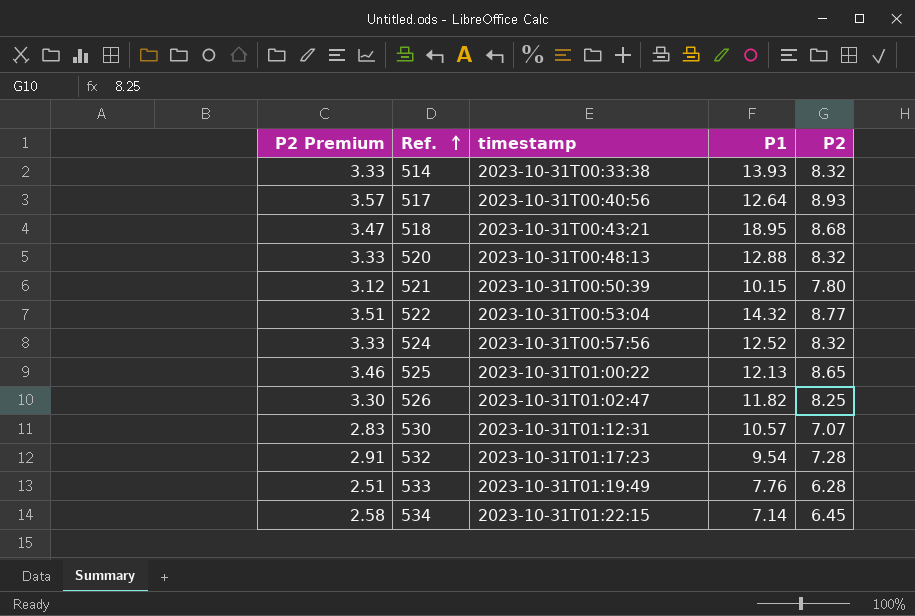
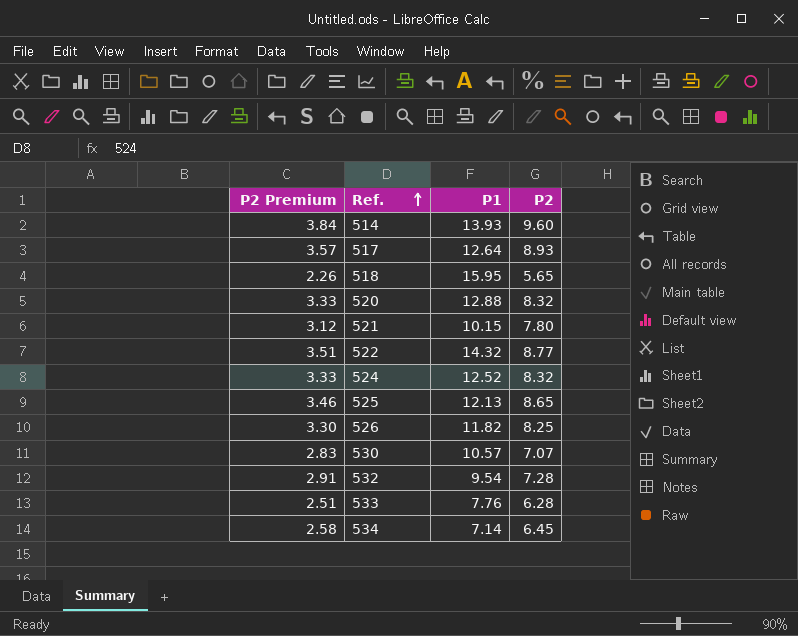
column timestamp | position: 3 -> none
514 | P2 Premium: 3.33 -> 3.84
514 | P2: 8.32 -> 9.60
518 | P2 Premium: 3.47 -> 2.26
518 | P1: 18.95 -> 15.95
518 | P2: 8.68 -> 5.65

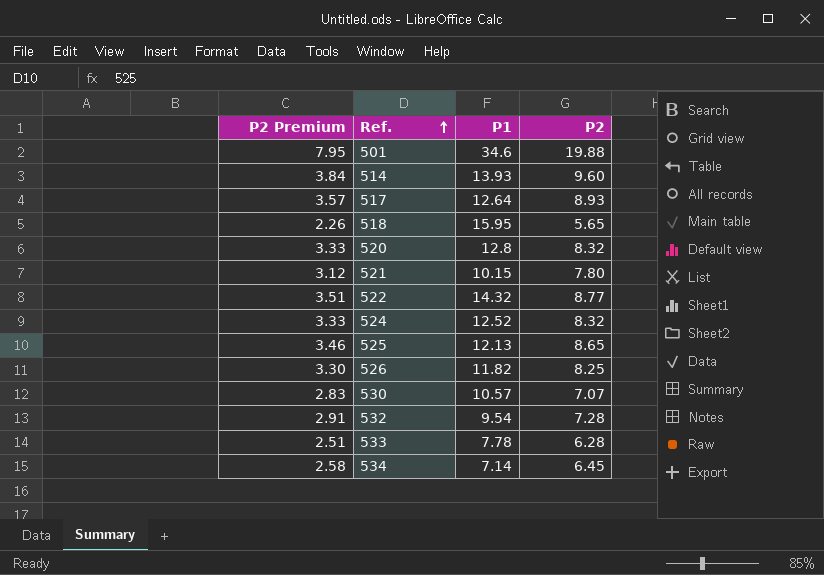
row 501: none -> 7.95 | 34.6 | 19.88
520 | P1: 12.88 -> 12.8
533 | P1: 7.76 -> 7.78

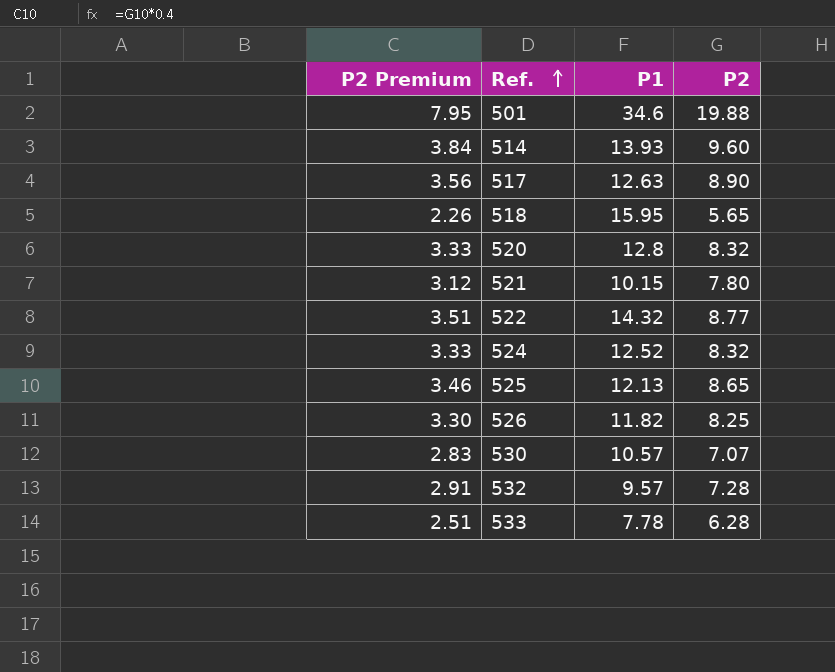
row 534: 2.58 | 7.14 | 6.45 -> none
517 | P2 Premium: 3.57 -> 3.56
517 | P1: 12.64 -> 12.63
517 | P2: 8.93 -> 8.90
532 | P1: 9.54 -> 9.57

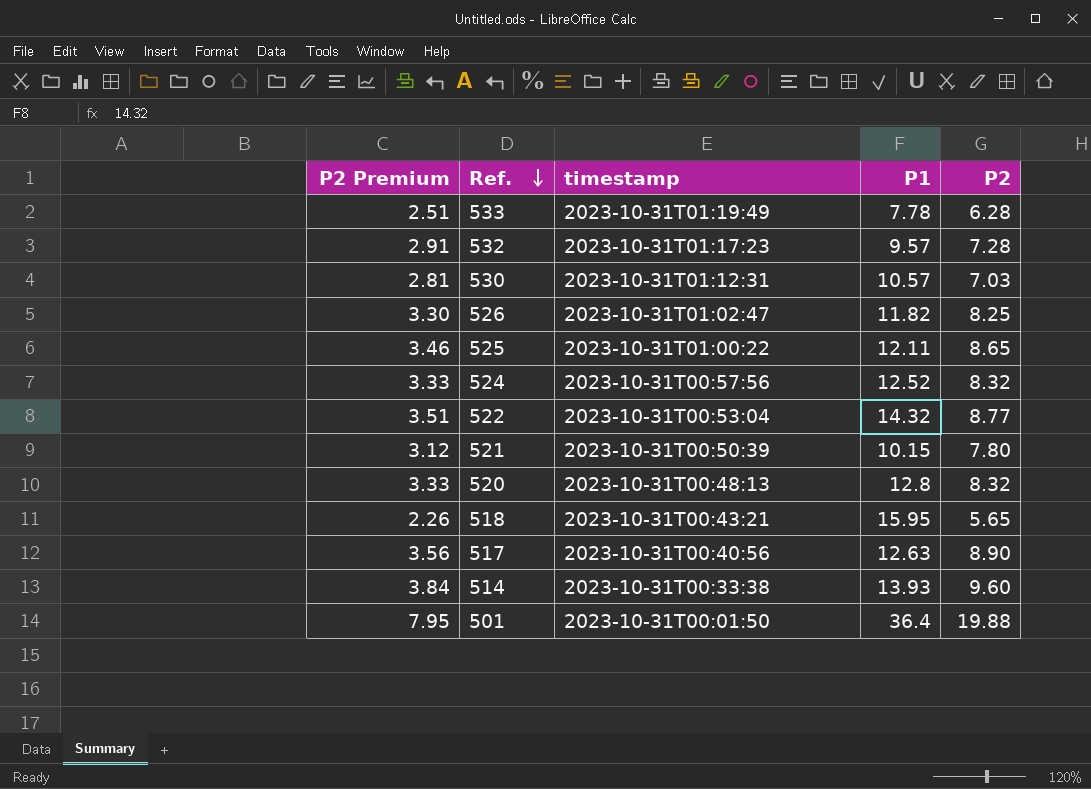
row order: Ref. ascending -> Ref. descending
column timestamp | position: none -> 3
530 | P2 Premium: 2.83 -> 2.81
530 | P2: 7.07 -> 7.03
525 | P1: 12.13 -> 12.11
501 | P1: 34.6 -> 36.4

